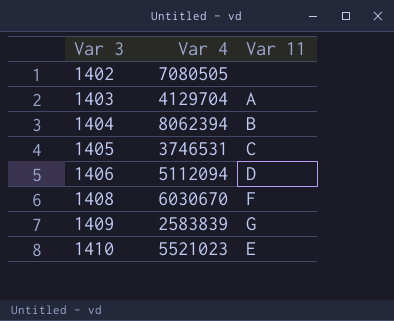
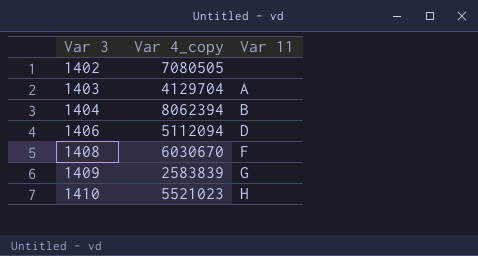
column name: Var 4 -> Var 4_copy
row 1405: 3746531 | C -> none
1410 | Var 11: E -> H

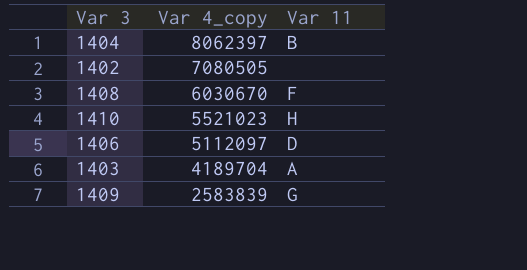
row order: Var 3 ascending -> Var 4_copy descending
1404 | Var 4_copy: 8062394 -> 8062397
1406 | Var 4_copy: 5112094 -> 5112097
1403 | Var 4_copy: 4129704 -> 4189704

